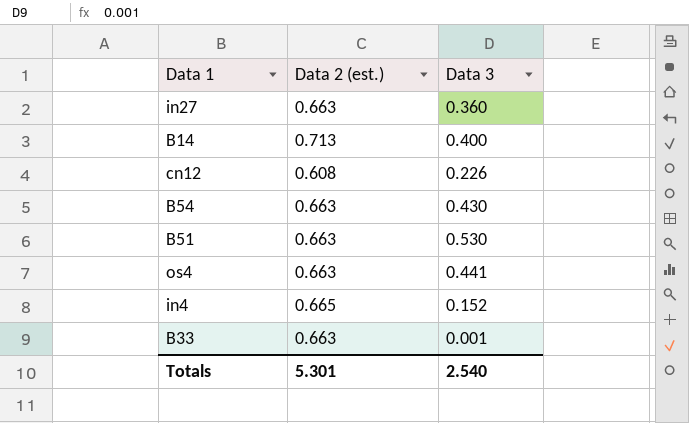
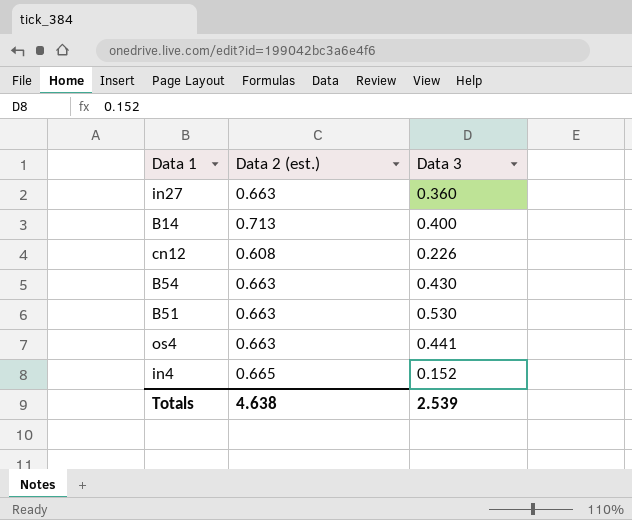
row B33: 0.663 | 0.001 -> none
Totals | Data 2 (est.): 5.301 -> 4.638
Totals | Data 3: 2.540 -> 2.539

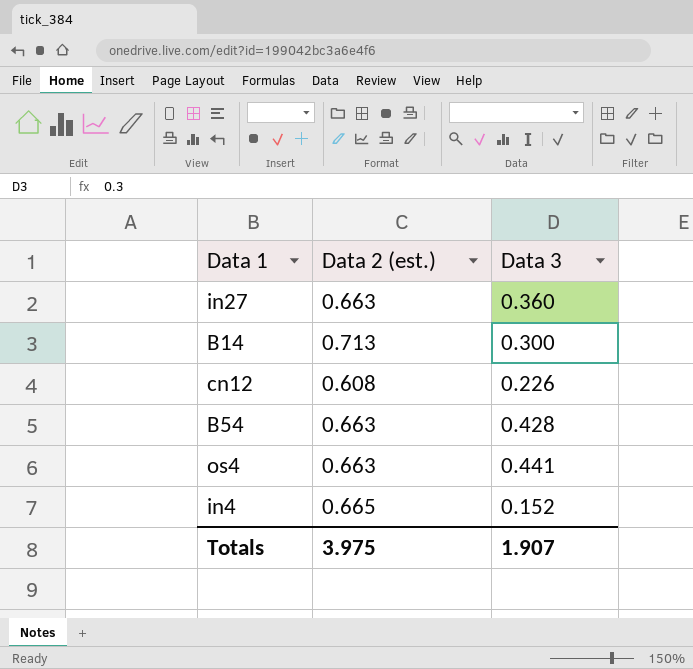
row B51: 0.663 | 0.530 -> none
B14 | Data 3: 0.400 -> 0.300
B54 | Data 3: 0.430 -> 0.428
Totals | Data 2 (est.): 4.638 -> 3.975
Totals | Data 3: 2.539 -> 1.907

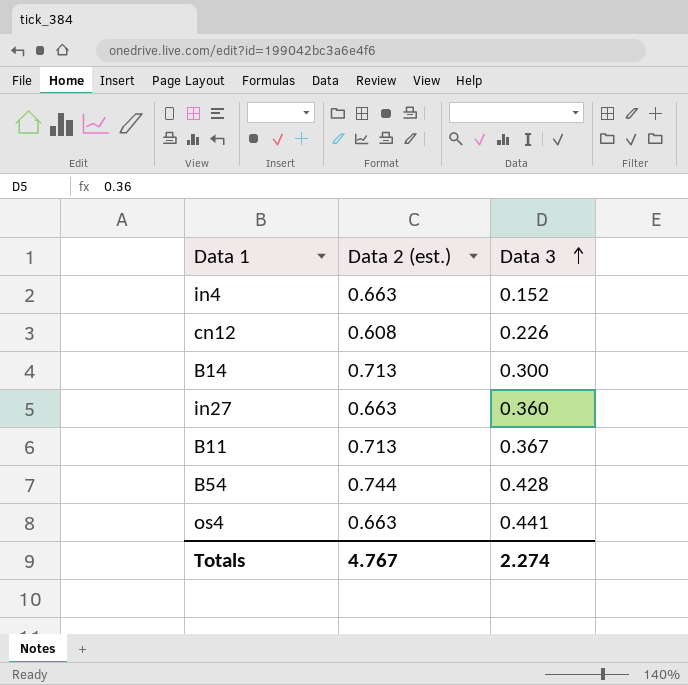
row order: none -> Data 3 ascending
in4 | Data 2 (est.): 0.665 -> 0.663
row B11: none -> 0.713 | 0.367
B54 | Data 2 (est.): 0.663 -> 0.744
Totals | Data 2 (est.): 3.975 -> 4.767
Totals | Data 3: 1.907 -> 2.274

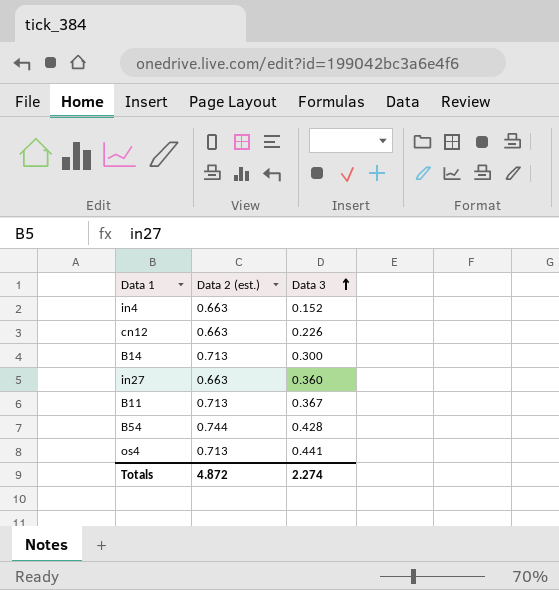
cn12 | Data 2 (est.): 0.608 -> 0.663
os4 | Data 2 (est.): 0.663 -> 0.713
Totals | Data 2 (est.): 4.767 -> 4.872

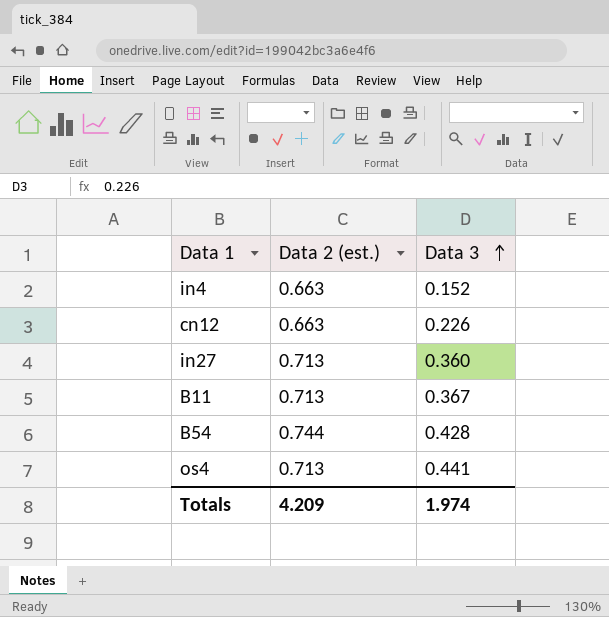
row B14: 0.713 | 0.300 -> none
in27 | Data 2 (est.): 0.663 -> 0.713
Totals | Data 2 (est.): 4.872 -> 4.209
Totals | Data 3: 2.274 -> 1.974

